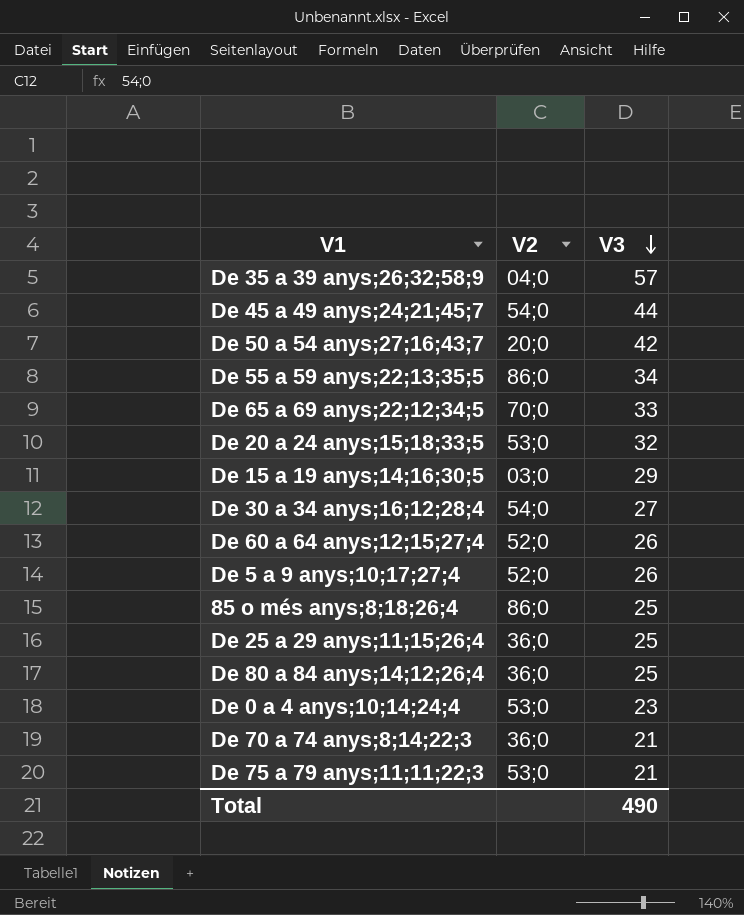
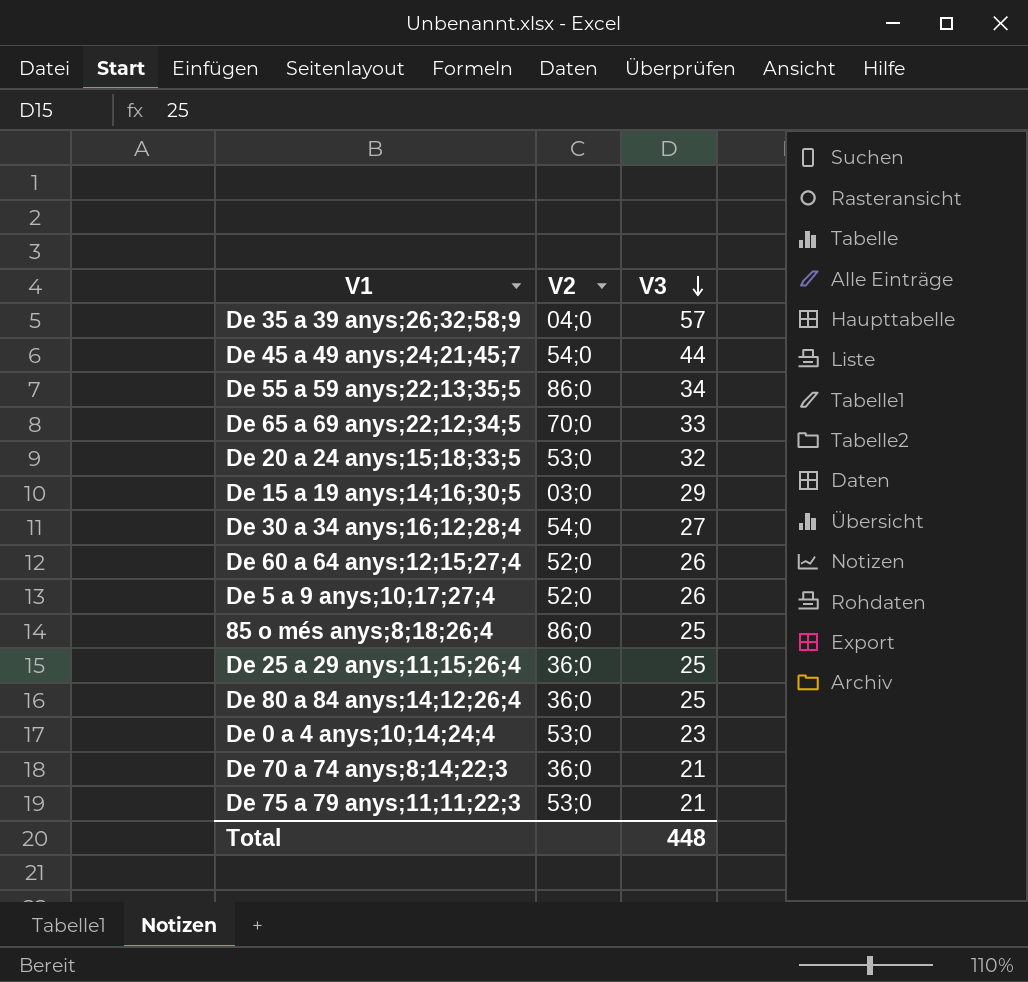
row De 50 a 54 anys;27;16;43;7: 20;0 | 42 -> none
Total | V3: 490 -> 448

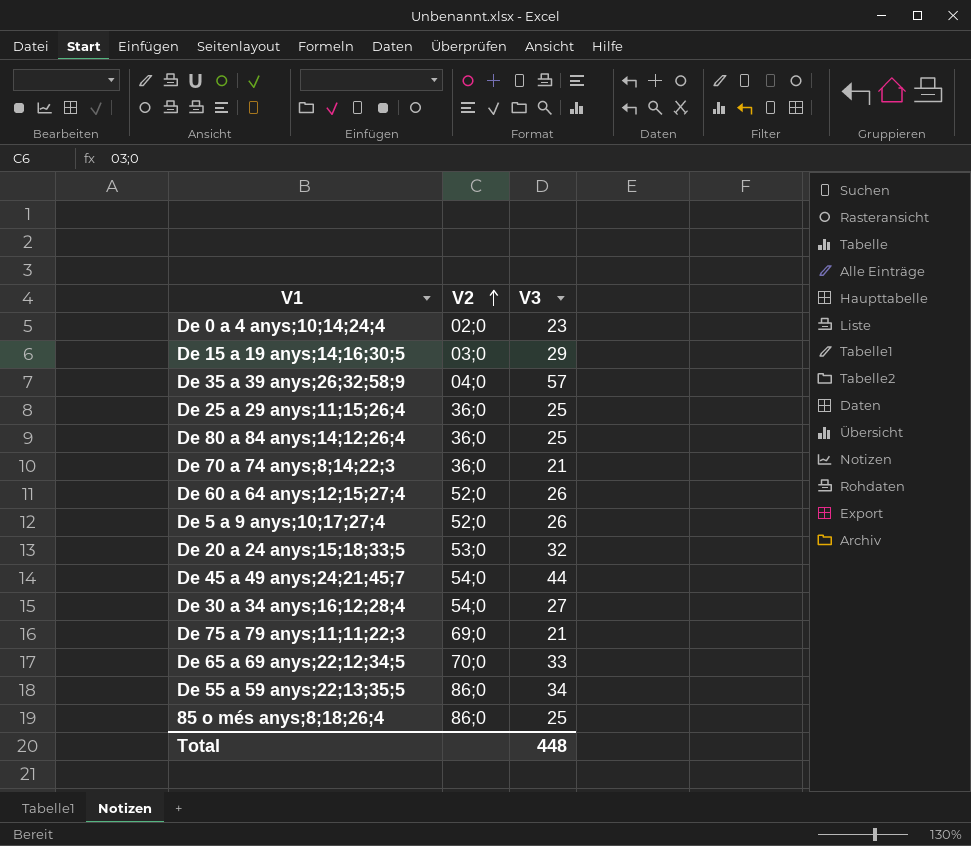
row order: V3 descending -> V2 ascending
De 0 a 4 anys;10;14;24;4 | V2: 53;0 -> 02;0
De 75 a 79 anys;11;11;22;3 | V2: 53;0 -> 69;0

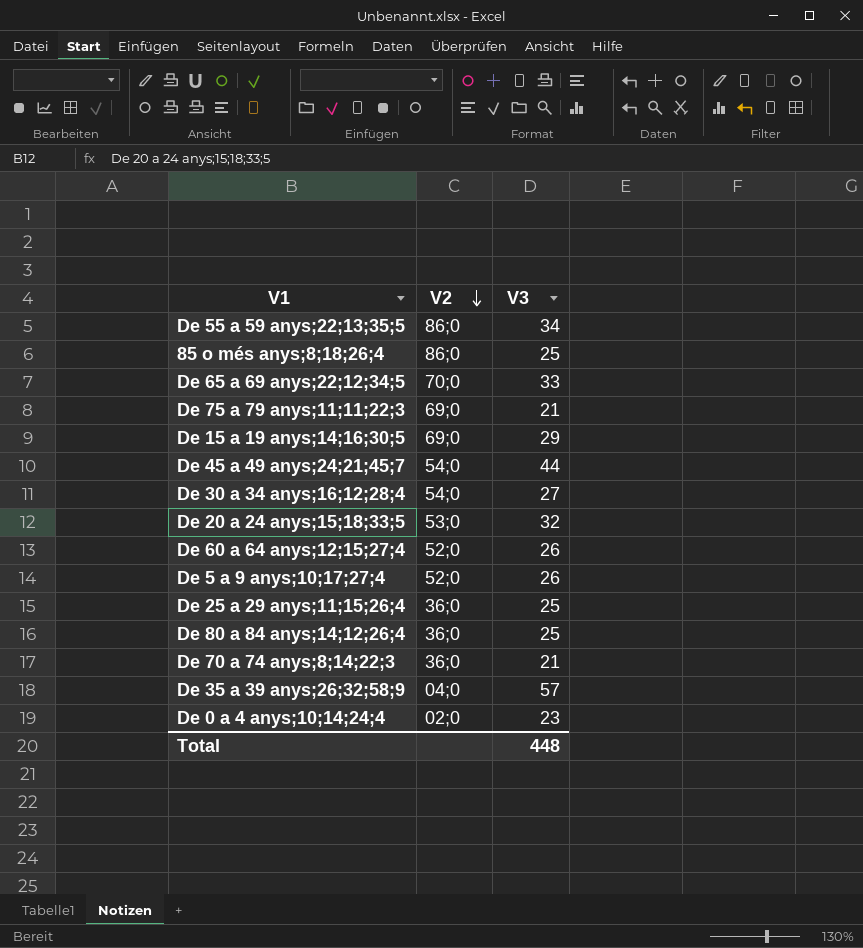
row order: V2 ascending -> V2 descending
De 15 a 19 anys;14;16;30;5 | V2: 03;0 -> 69;0

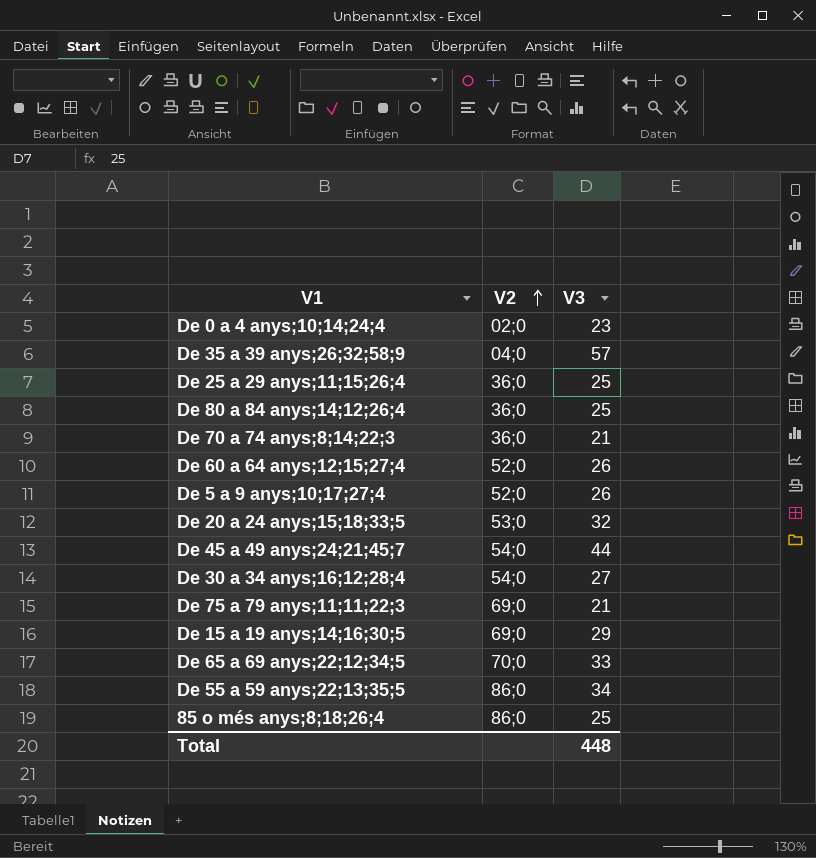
row order: V2 descending -> V2 ascending

